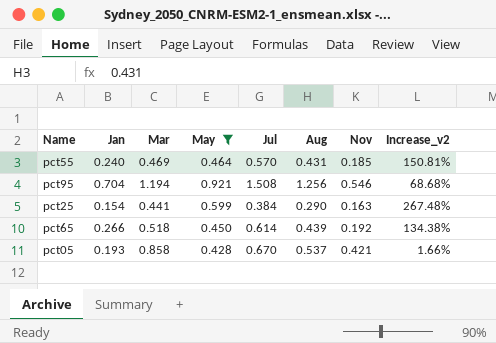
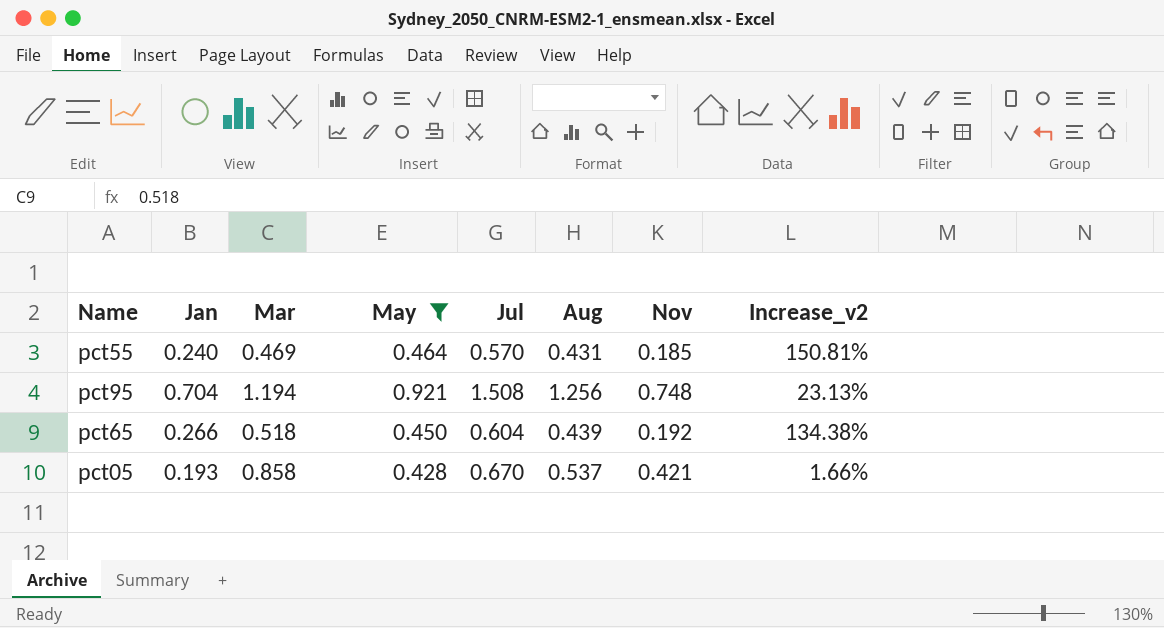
row pct25: 0.154 | 0.441 | 0.599 | 0.384 | 0.290 | 0.163 | 267.48% -> none
pct95 | Nov: 0.546 -> 0.748
pct95 | Increase_v2: 68.68% -> 23.13%
pct65 | Jul: 0.614 -> 0.604

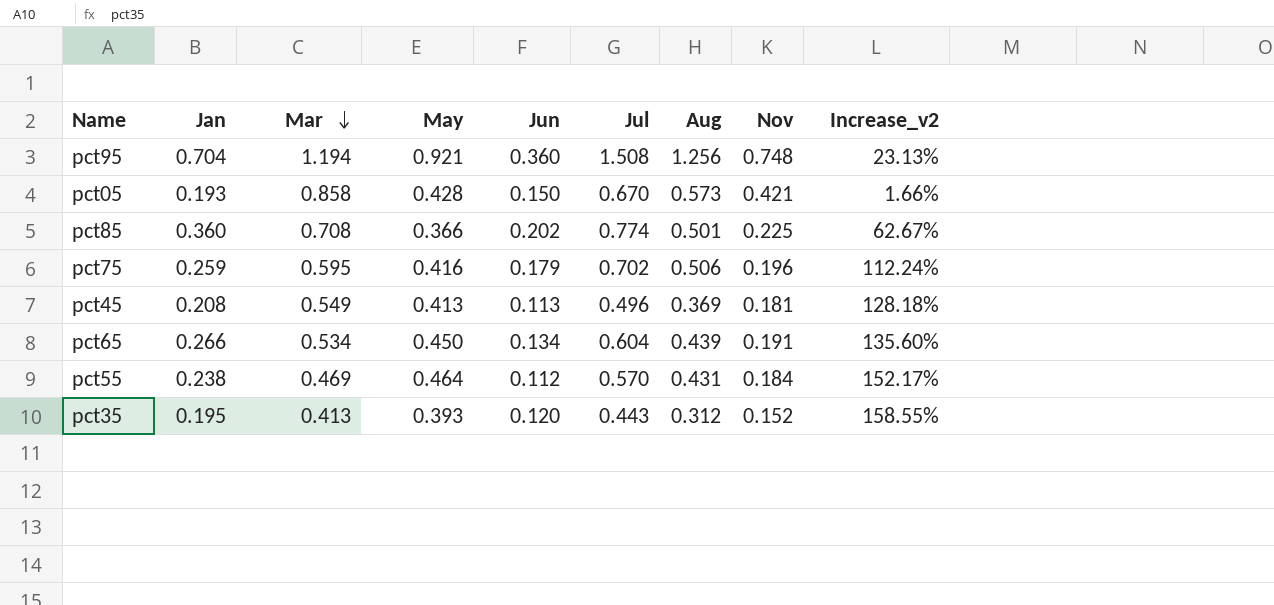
filter: May >= 0.428 -> none
row order: none -> Mar descending
column Jun | position: none -> 5
pct05 | Aug: 0.537 -> 0.573
pct65 | Mar: 0.518 -> 0.534
pct65 | Nov: 0.192 -> 0.191
pct65 | Increase_v2: 134.38% -> 135.60%
pct55 | Jan: 0.240 -> 0.238
pct55 | Nov: 0.185 -> 0.184
pct55 | Increase_v2: 150.81% -> 152.17%

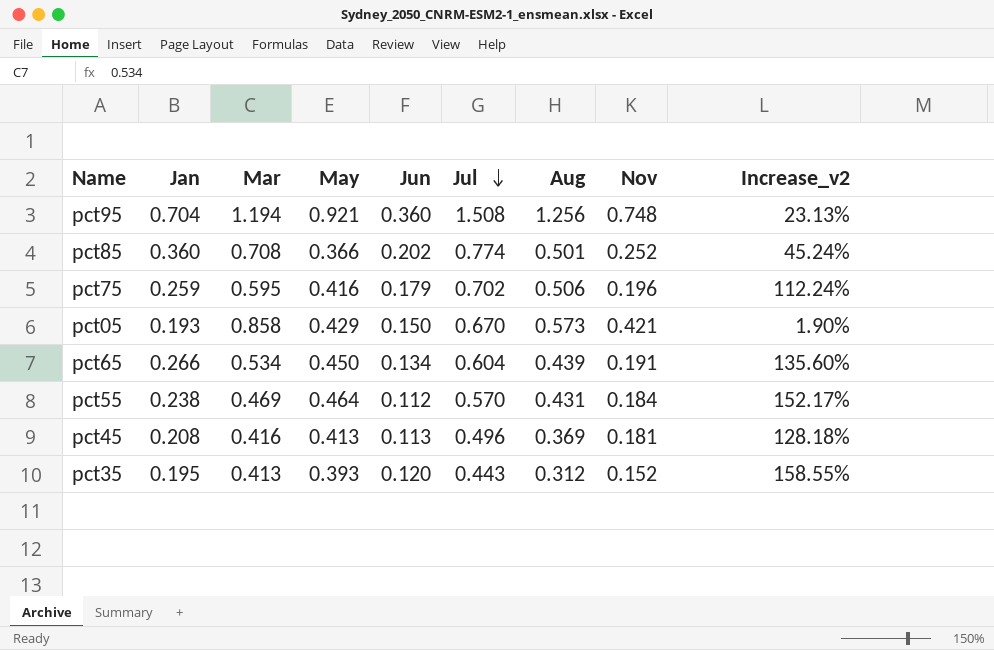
row order: Mar descending -> Jul descending
pct85 | Nov: 0.225 -> 0.252
pct85 | Increase_v2: 62.67% -> 45.24%
pct05 | May: 0.428 -> 0.429
pct05 | Increase_v2: 1.66% -> 1.90%
pct45 | Mar: 0.549 -> 0.416

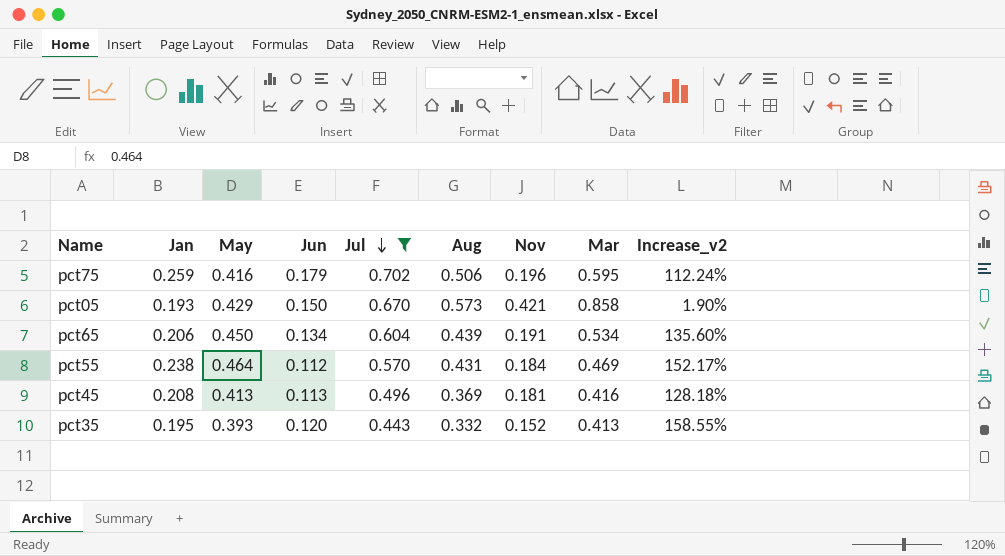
filter: none -> Jul <= 0.702
column Mar | position: 3 -> 8
pct65 | Jan: 0.266 -> 0.206
pct35 | Aug: 0.312 -> 0.332

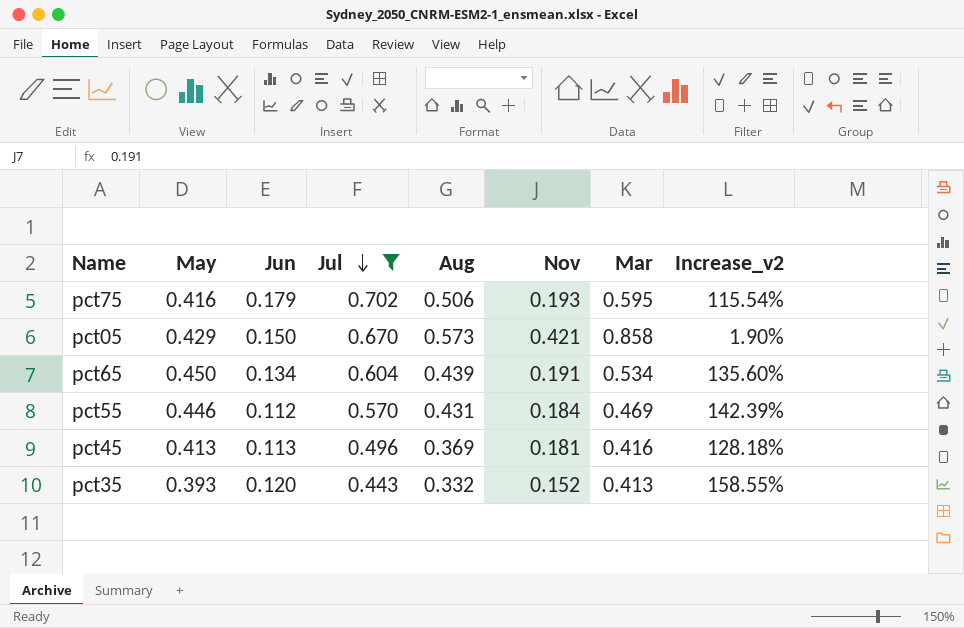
column Jan | position: 2 -> none
pct75 | Nov: 0.196 -> 0.193
pct75 | Increase_v2: 112.24% -> 115.54%
pct55 | May: 0.464 -> 0.446
pct55 | Increase_v2: 152.17% -> 142.39%

